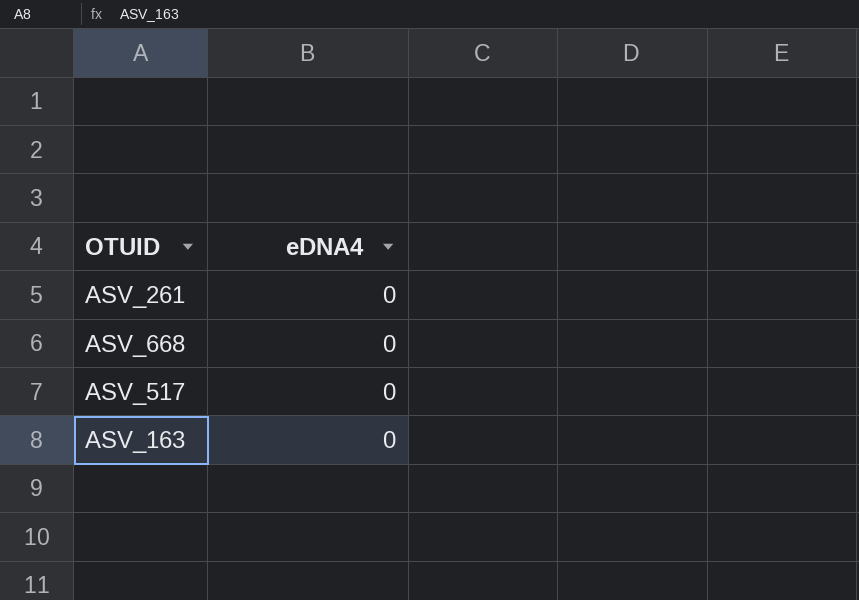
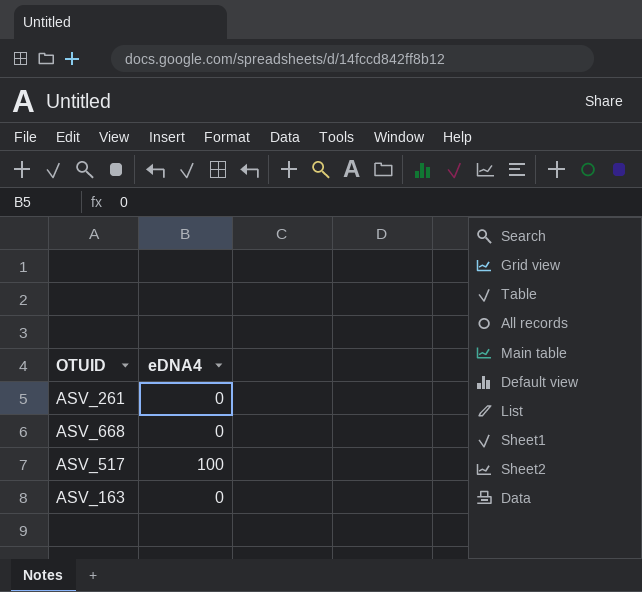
ASV_517 | eDNA4: 0 -> 100

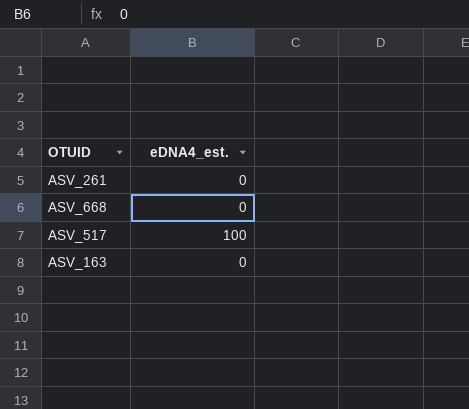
column name: eDNA4 -> eDNA4_est.

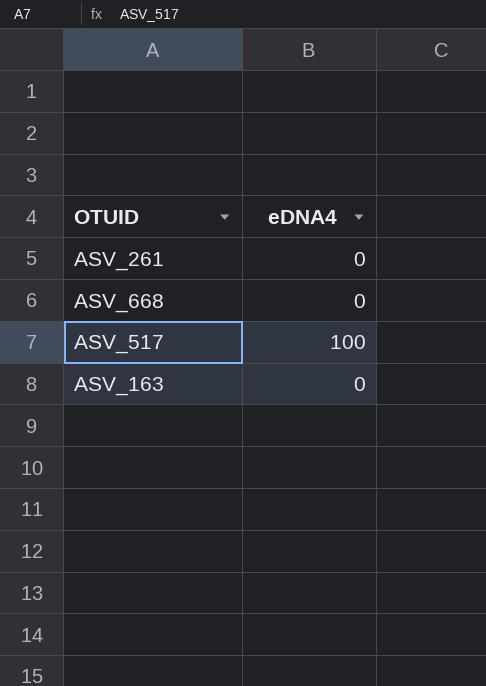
column name: eDNA4_est. -> eDNA4

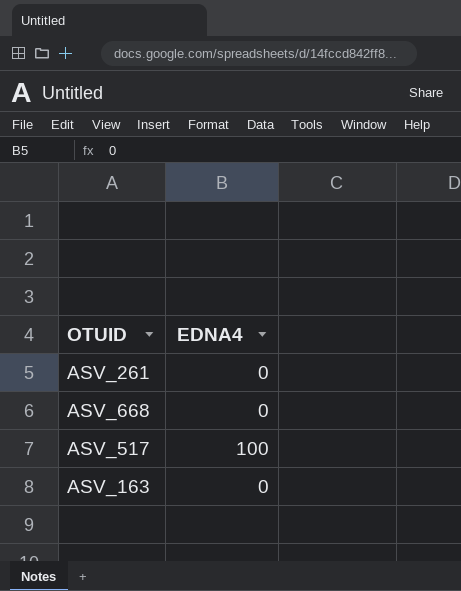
column name: eDNA4 -> EDNA4

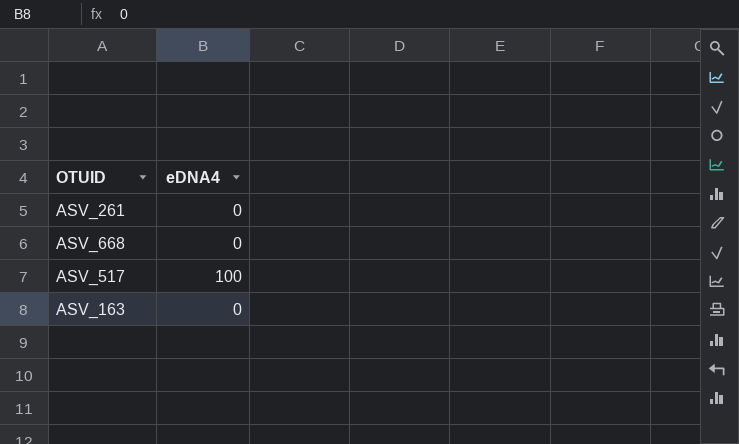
column name: EDNA4 -> eDNA4

